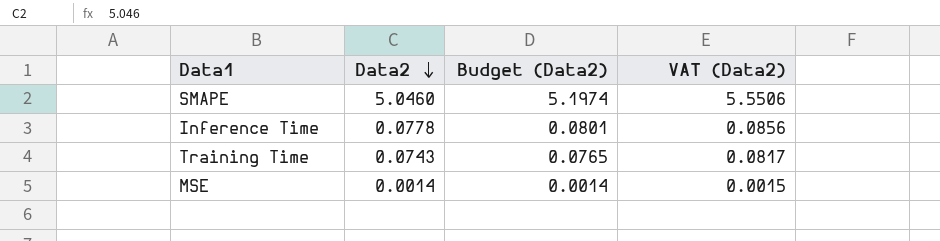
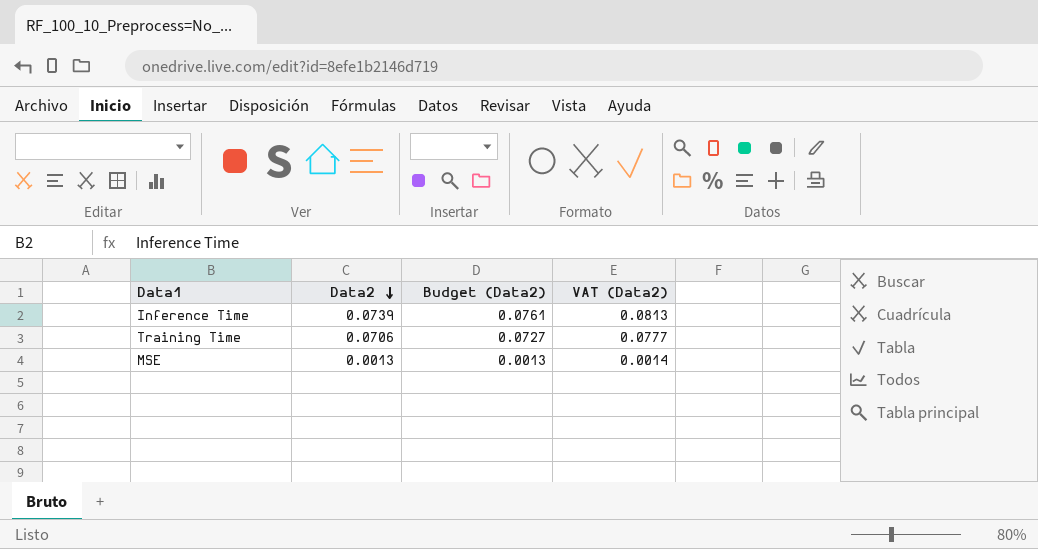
row SMAPE: 5.0460 | 5.1974 | 5.5506 -> none
Inference Time | Data2: 0.0778 -> 0.0739
Inference Time | Budget (Data2): 0.0801 -> 0.0761
Inference Time | VAT (Data2): 0.0856 -> 0.0813
Training Time | Data2: 0.0743 -> 0.0706
Training Time | Budget (Data2): 0.0765 -> 0.0727
Training Time | VAT (Data2): 0.0817 -> 0.0777
MSE | Data2: 0.0014 -> 0.0013
MSE | Budget (Data2): 0.0014 -> 0.0013
MSE | VAT (Data2): 0.0015 -> 0.0014

